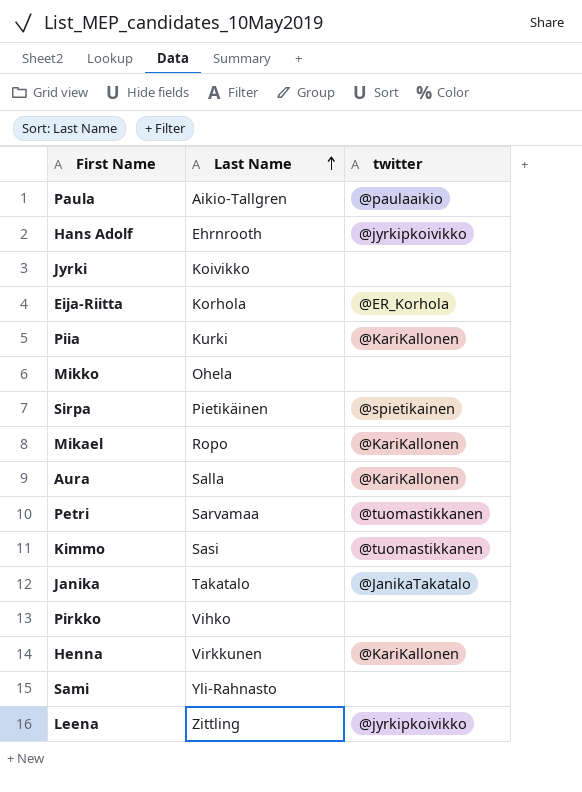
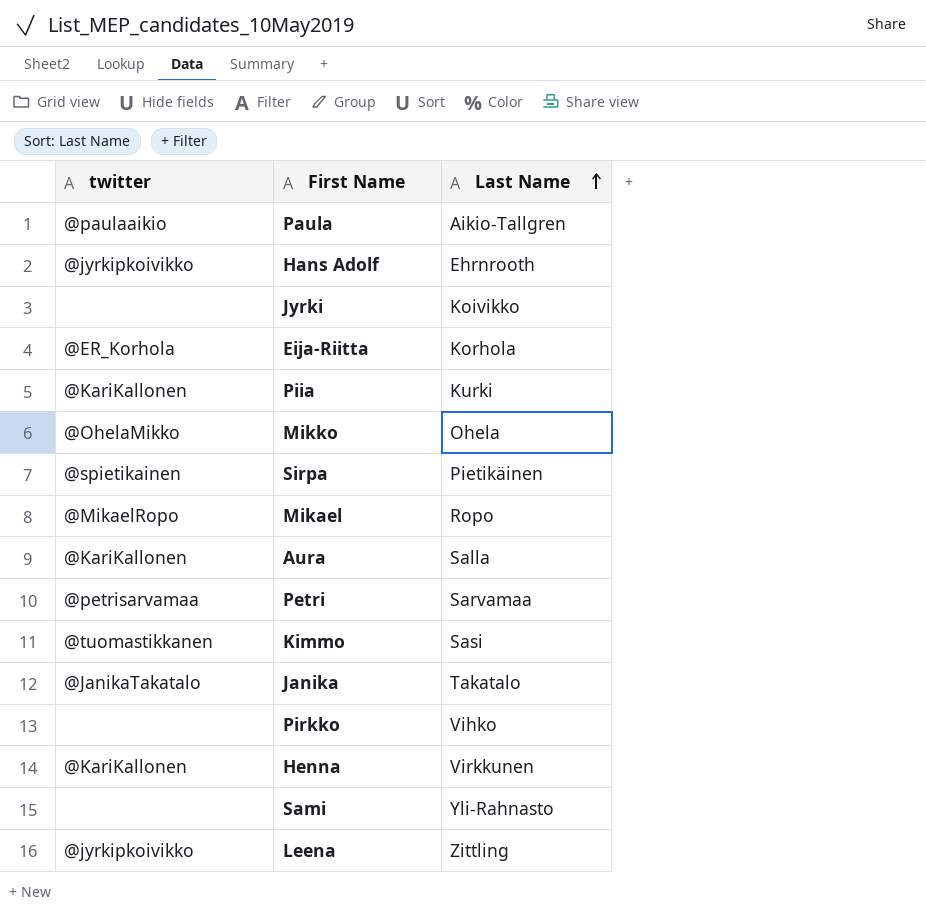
column twitter | position: 3 -> 1
Mikko | twitter: none -> @OhelaMikko
Mikael | twitter: @KariKallonen -> @MikaelRopo
Petri | twitter: @tuomastikkanen -> @petrisarvamaa

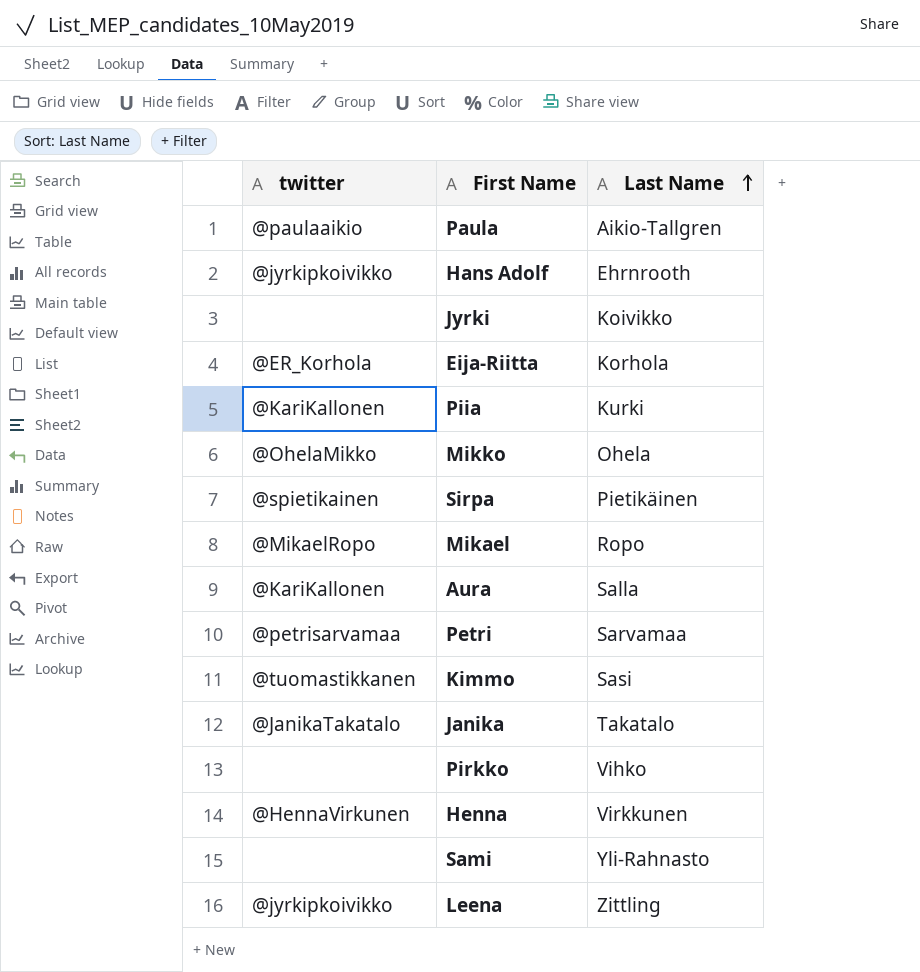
Henna | twitter: @KariKallonen -> @HennaVirkunen

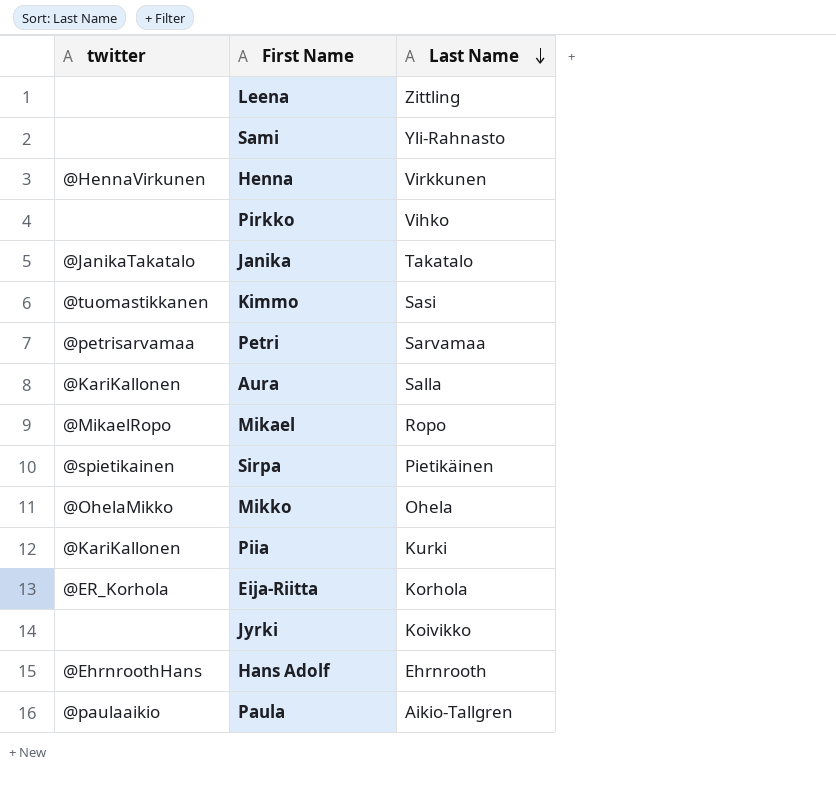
row order: Last Name ascending -> Last Name descending
Leena | twitter: @jyrkipkoivikko -> none
Hans Adolf | twitter: @jyrkipkoivikko -> @EhrnroothHans

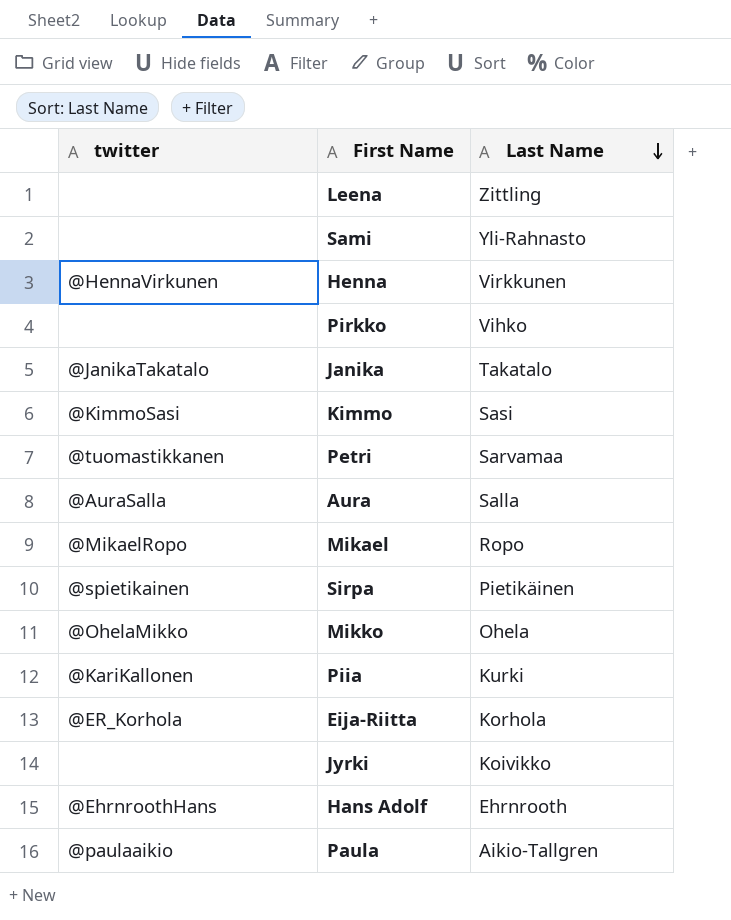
Kimmo | twitter: @tuomastikkanen -> @KimmoSasi
Petri | twitter: @petrisarvamaa -> @tuomastikkanen
Aura | twitter: @KariKallonen -> @AuraSalla

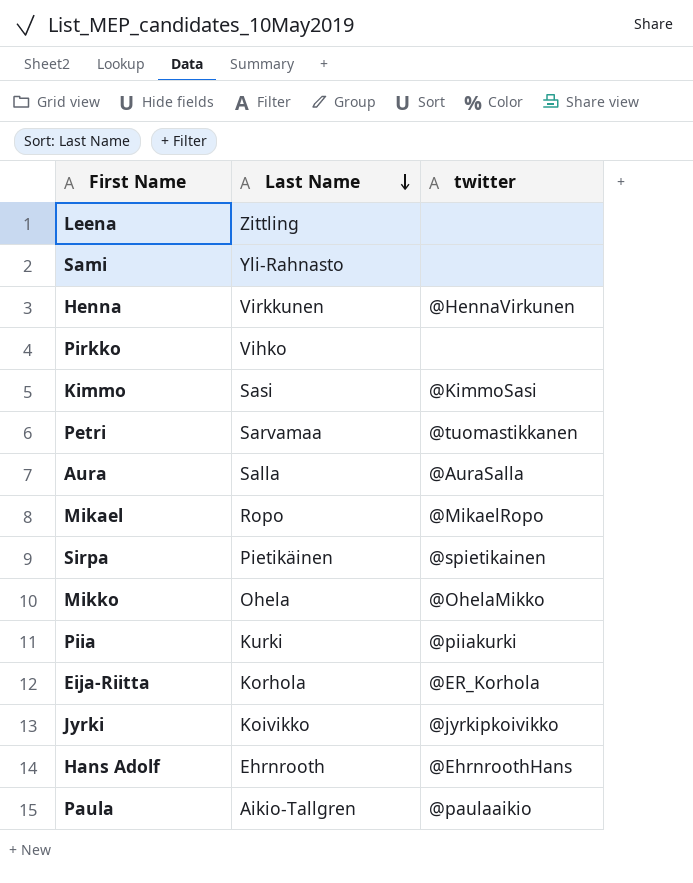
column twitter | position: 1 -> 3
row Janika: @JanikaTakatalo | Takatalo -> none
Piia | twitter: @KariKallonen -> @piiakurki
Jyrki | twitter: none -> @jyrkipkoivikko

